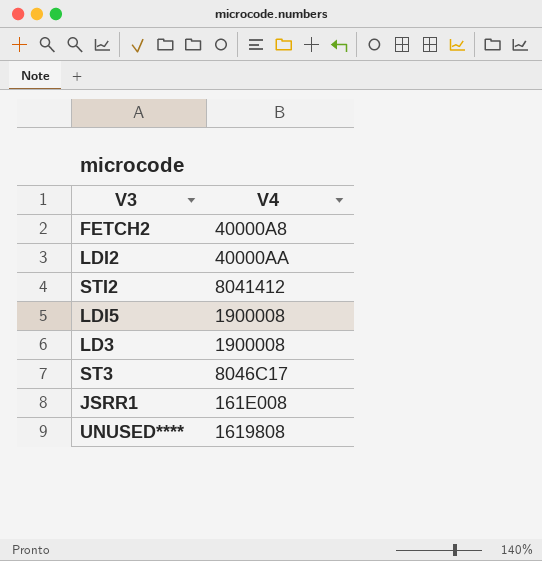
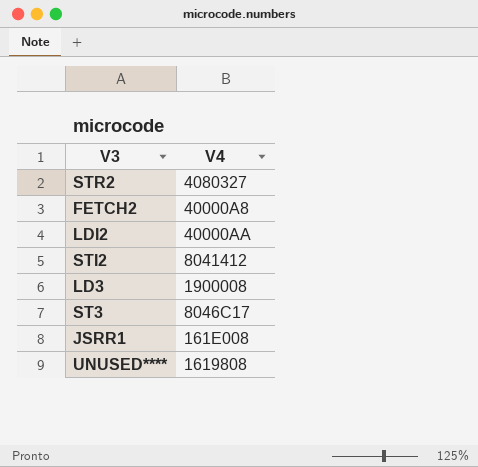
row LDI5: 1900008 -> none
row STR2: none -> 4080327

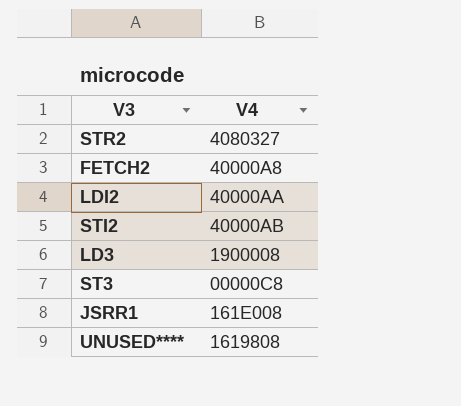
STI2 | V4: 8041412 -> 40000AB
ST3 | V4: 8046C17 -> 00000C8

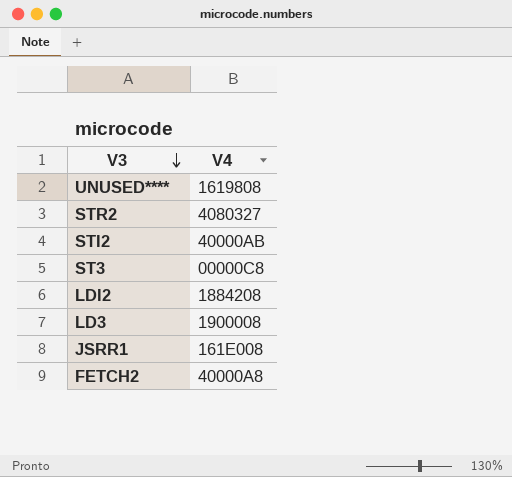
row order: none -> V3 descending
LDI2 | V4: 40000AA -> 1884208

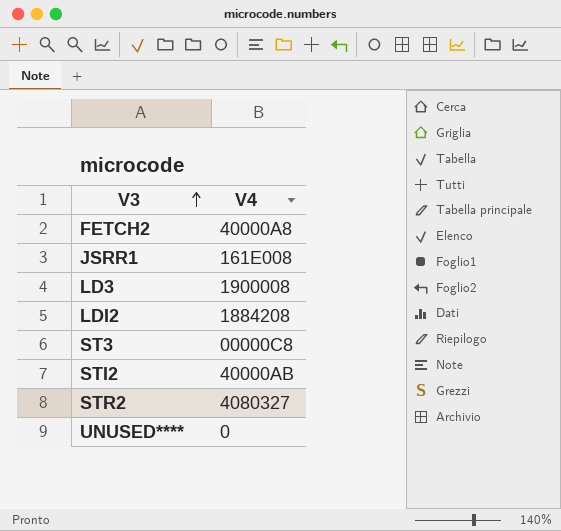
row order: V3 descending -> V3 ascending
UNUSED**** | V4: 1619808 -> 0

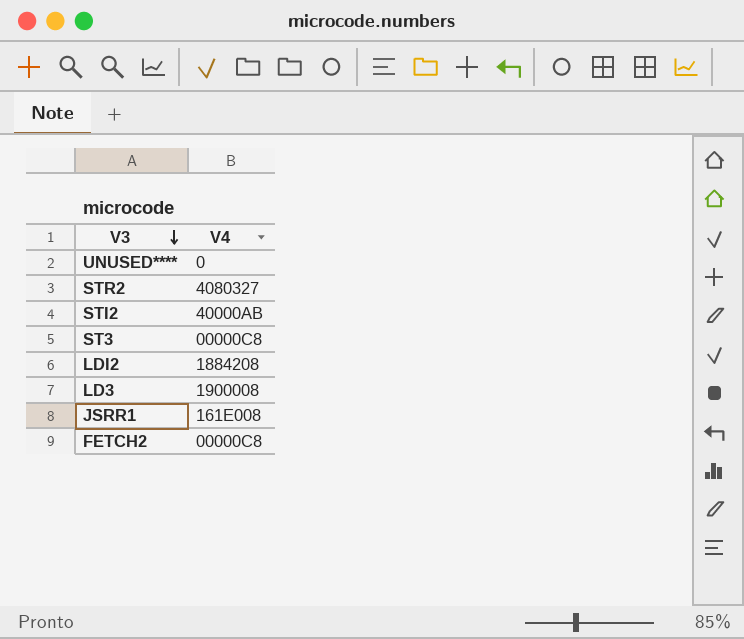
row order: V3 ascending -> V3 descending
FETCH2 | V4: 40000A8 -> 00000C8

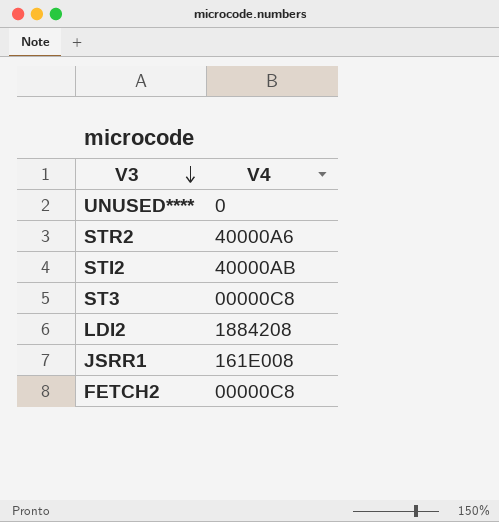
row LD3: 1900008 -> none
STR2 | V4: 4080327 -> 40000A6

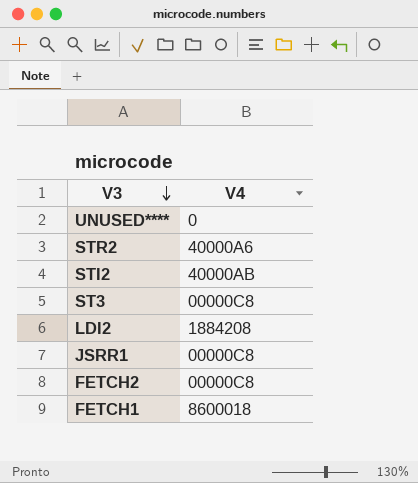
JSRR1 | V4: 161E008 -> 00000C8
row FETCH1: none -> 8600018

